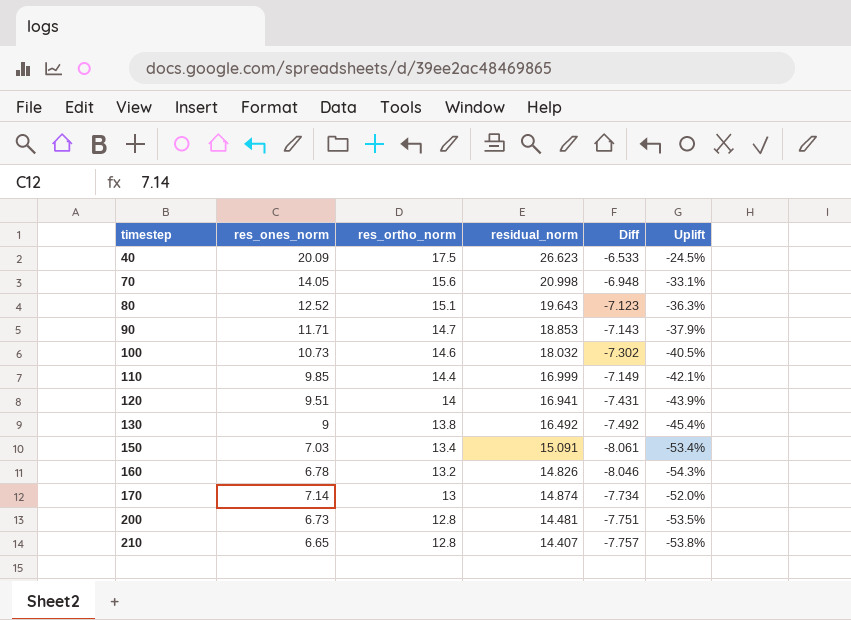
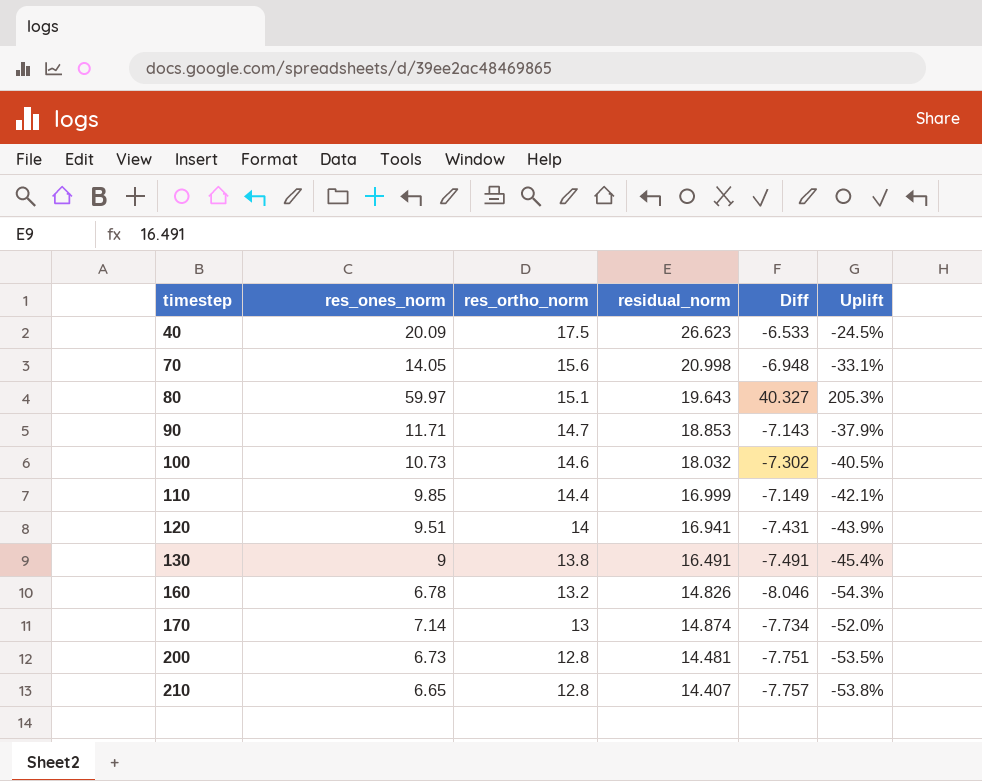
row 150: 7.03 | 13.4 | 15.091 | -8.061 | -53.4% -> none
80 | res_ones_norm: 12.52 -> 59.97
80 | Diff: -7.123 -> 40.327
80 | Uplift: -36.3% -> 205.3%
130 | residual_norm: 16.492 -> 16.491
130 | Diff: -7.492 -> -7.491

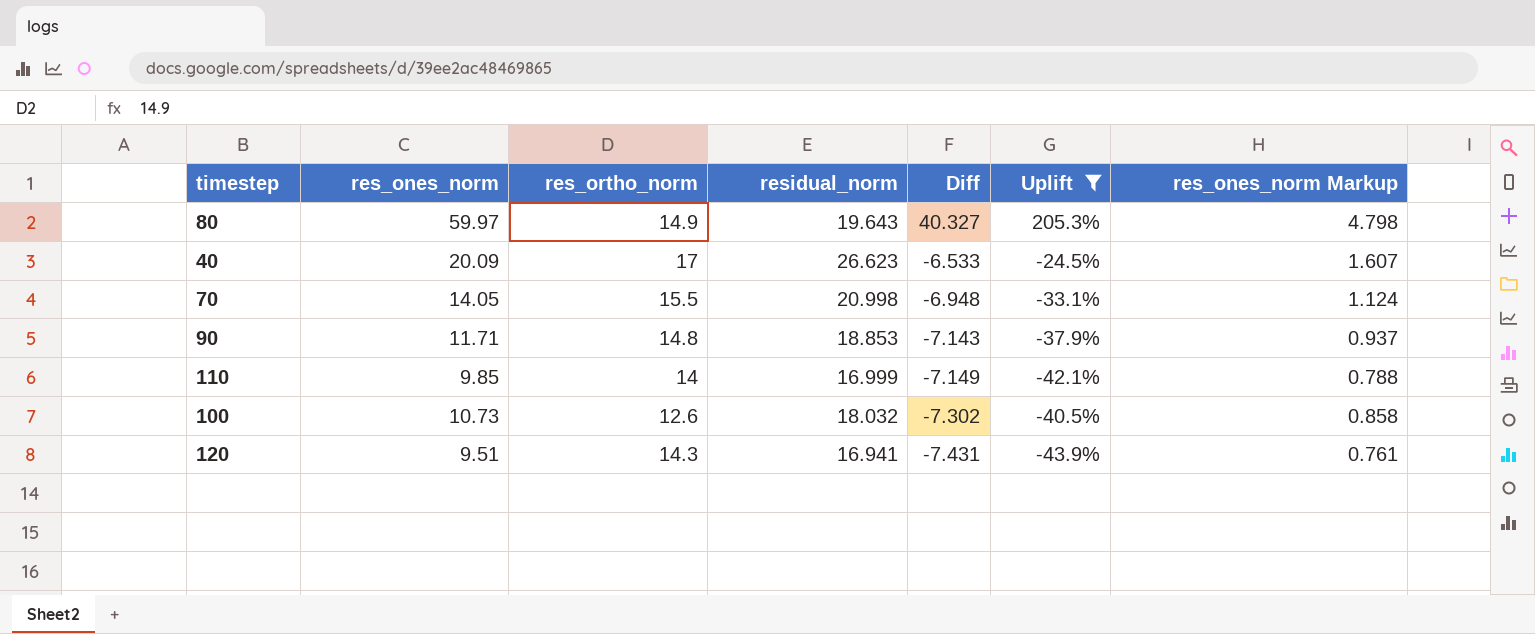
filter: none -> Uplift >= -43.9%
row order: timestep ascending -> Diff descending
column res_ones_norm Markup | formula: none -> [res_ones_norm] * 0.08
80 | res_ortho_norm: 15.1 -> 14.9
40 | res_ortho_norm: 17.5 -> 17
70 | res_ortho_norm: 15.6 -> 15.5
90 | res_ortho_norm: 14.7 -> 14.8
110 | res_ortho_norm: 14.4 -> 14
100 | res_ortho_norm: 14.6 -> 12.6
120 | res_ortho_norm: 14 -> 14.3

